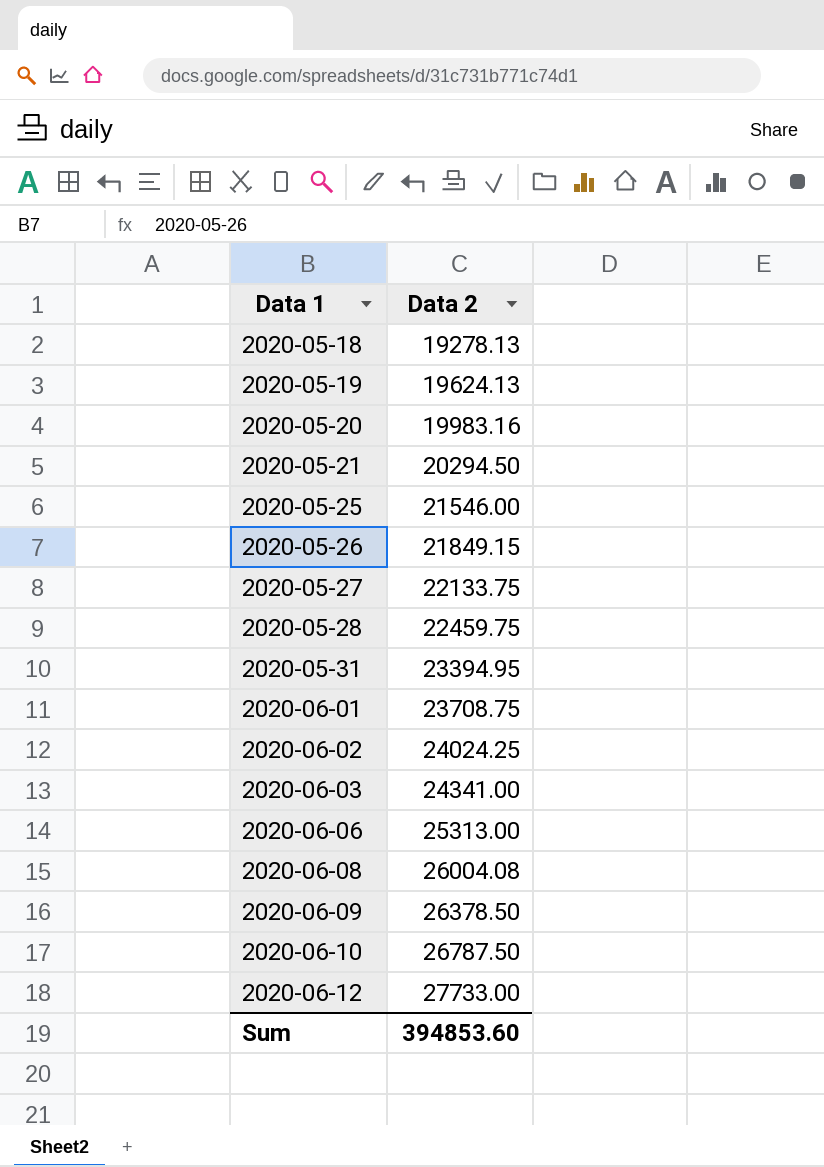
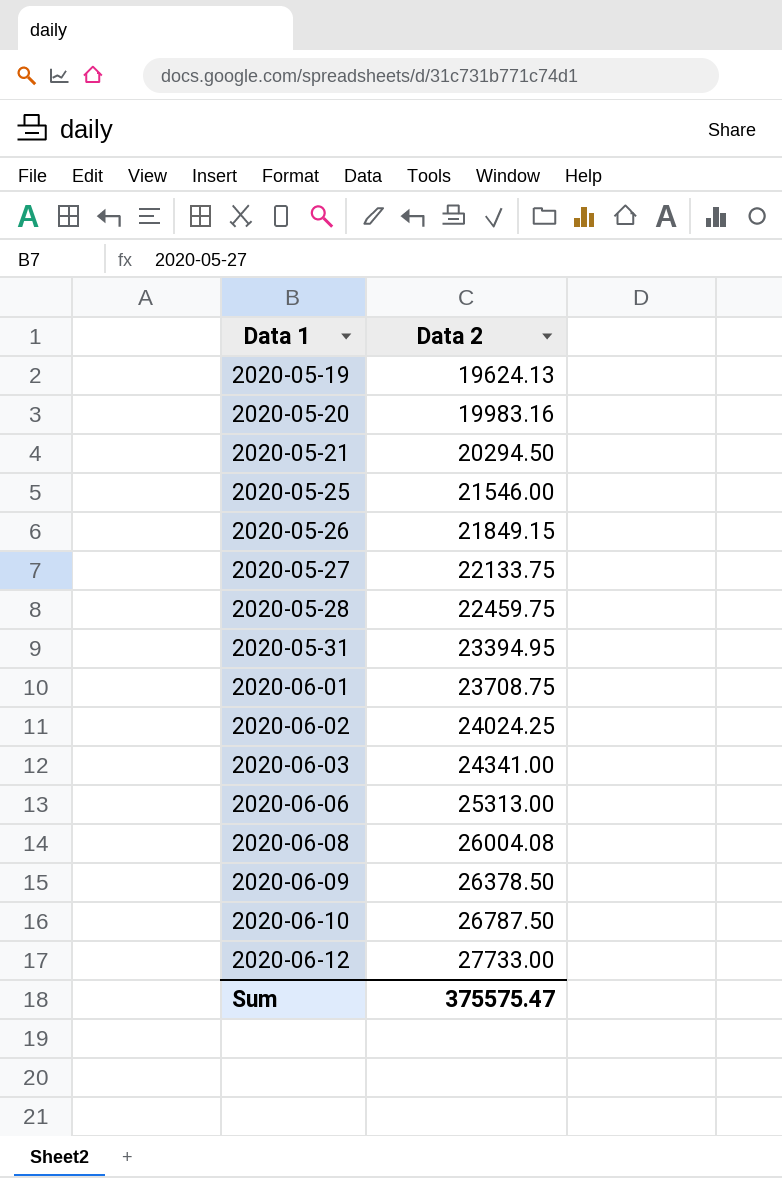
row 2020-05-18: 19278.13 -> none
Sum | Data 2: 394853.60 -> 375575.47

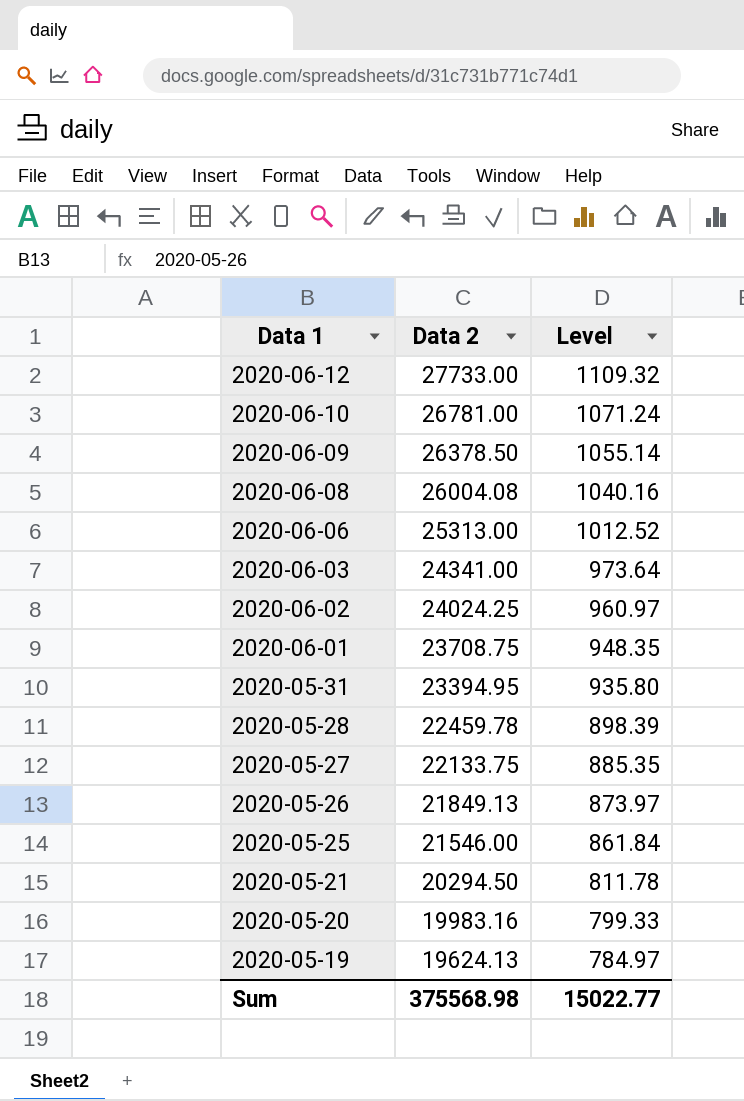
row order: Data 1 ascending -> Data 1 descending
column Level | formula: none -> [Data 2] * 0.04
2020-06-10 | Data 2: 26787.50 -> 26781.00
2020-05-28 | Data 2: 22459.75 -> 22459.78
2020-05-26 | Data 2: 21849.15 -> 21849.13
Sum | Data 2: 375575.47 -> 375568.98

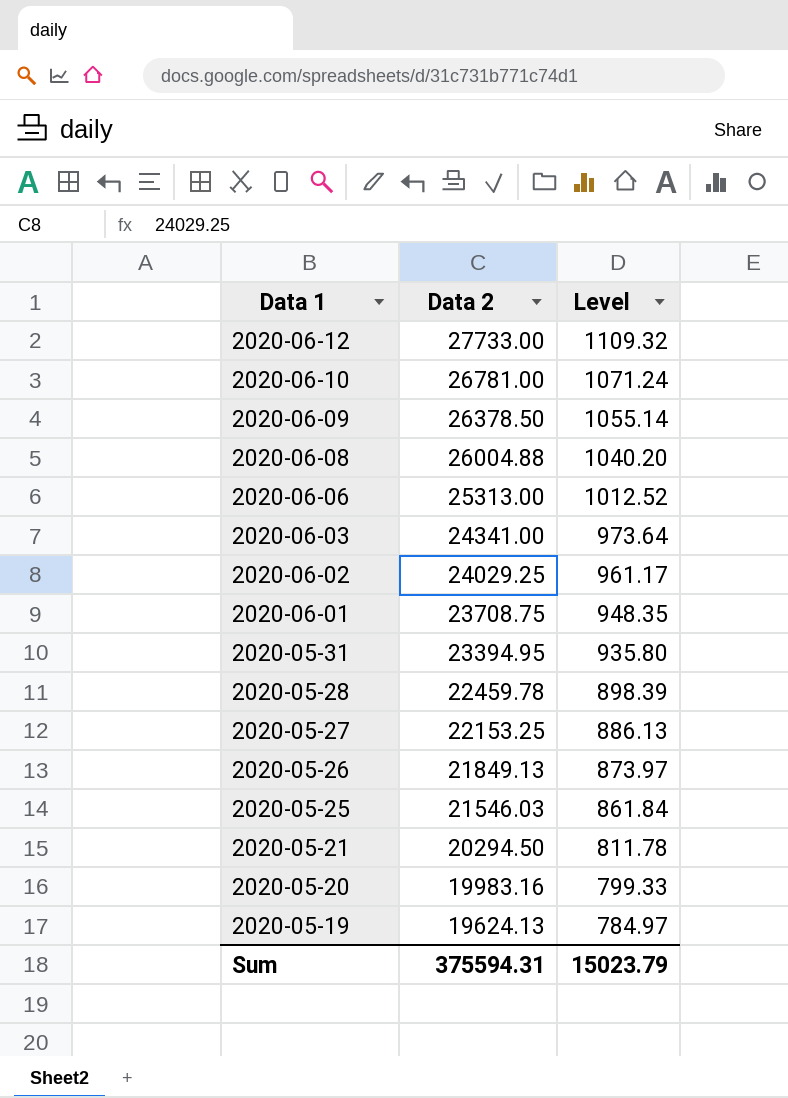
2020-06-08 | Data 2: 26004.08 -> 26004.88
2020-06-08 | Level: 1040.16 -> 1040.20
2020-06-02 | Data 2: 24024.25 -> 24029.25
2020-06-02 | Level: 960.97 -> 961.17
2020-05-27 | Data 2: 22133.75 -> 22153.25
2020-05-27 | Level: 885.35 -> 886.13
2020-05-25 | Data 2: 21546.00 -> 21546.03
Sum | Data 2: 375568.98 -> 375594.31
Sum | Level: 15022.77 -> 15023.79

